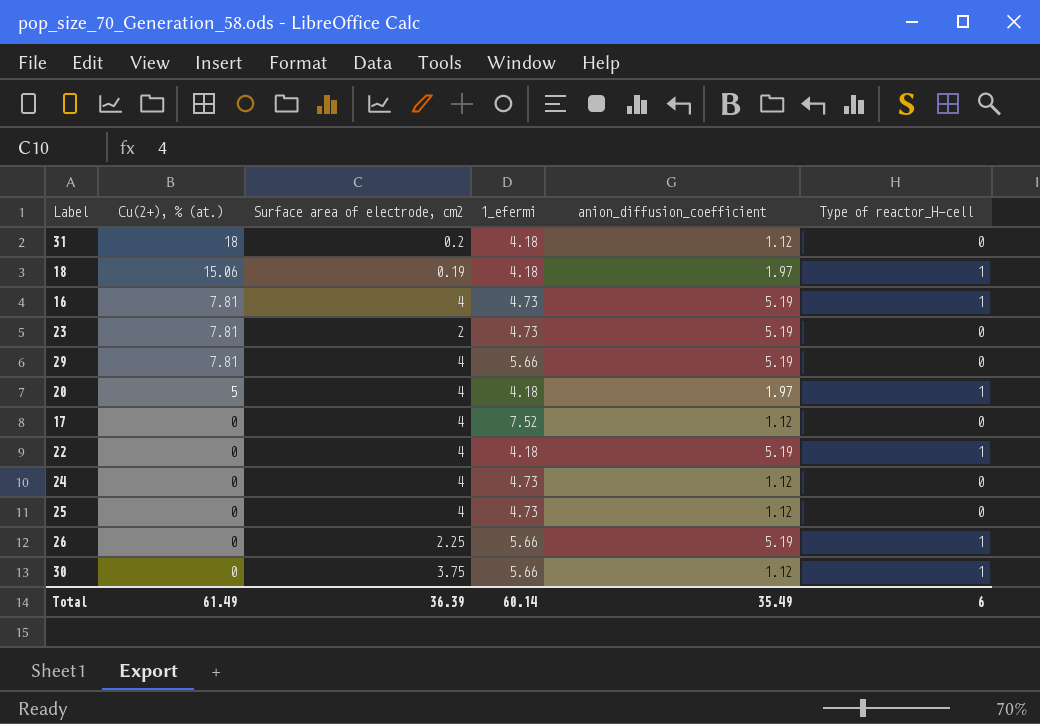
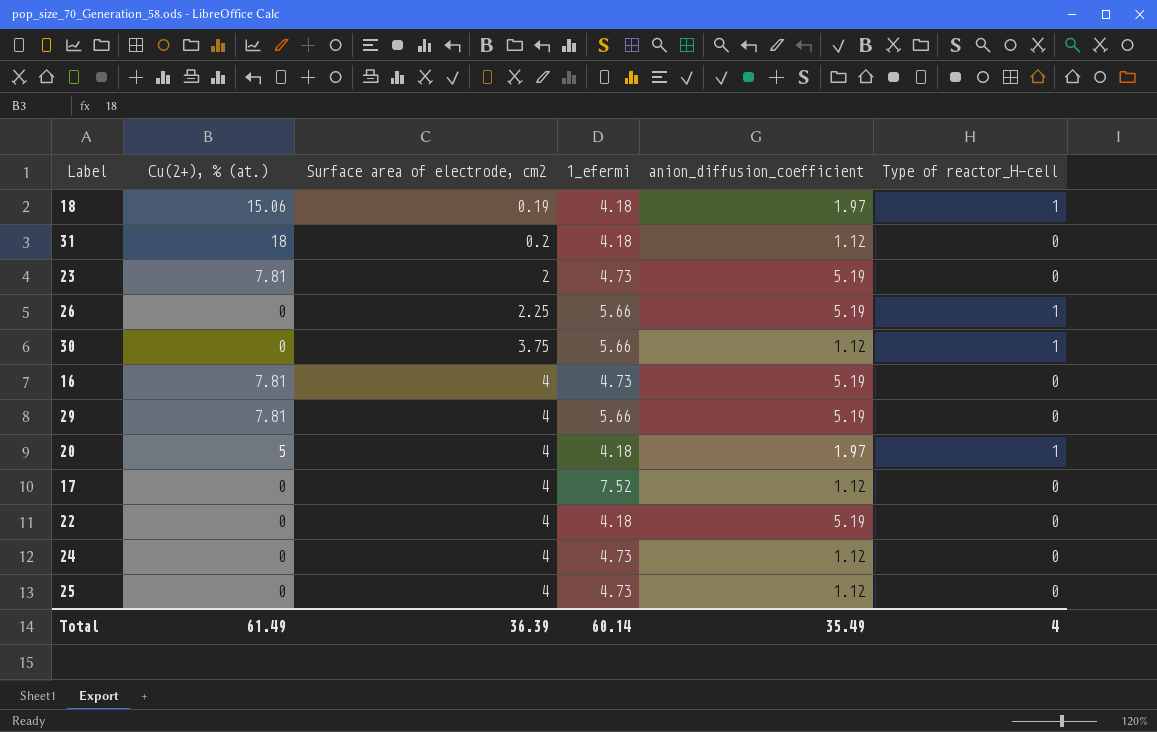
row order: Cu(2+), % (at.) descending -> Surface area of electrode, cm2 ascending
16 | Type of reactor_H-cell: 1 -> 0
22 | Type of reactor_H-cell: 1 -> 0
Total | Type of reactor_H-cell: 6 -> 4

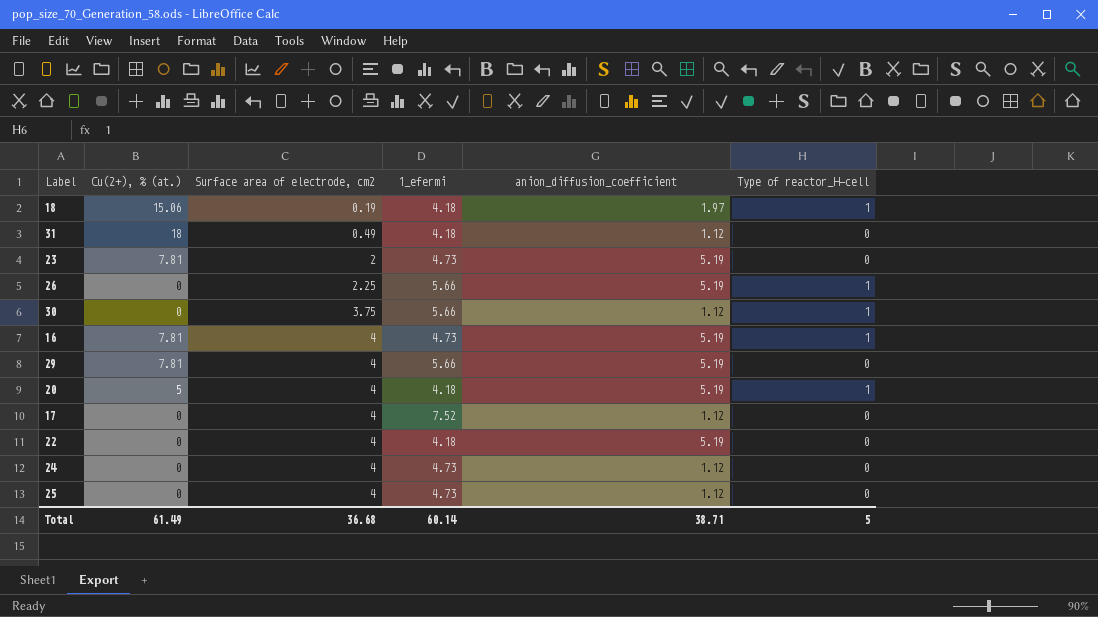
31 | Surface area of electrode, cm2: 0.2 -> 0.49
16 | Type of reactor_H-cell: 0 -> 1
20 | anion_diffusion_coefficient: 1.97 -> 5.19
Total | Surface area of electrode, cm2: 36.39 -> 36.68
Total | anion_diffusion_coefficient: 35.49 -> 38.71
Total | Type of reactor_H-cell: 4 -> 5

